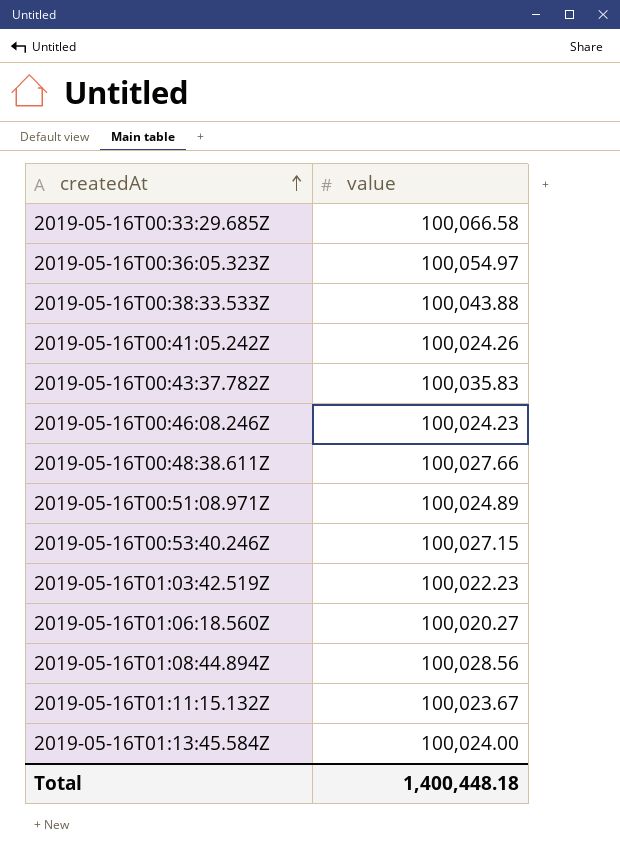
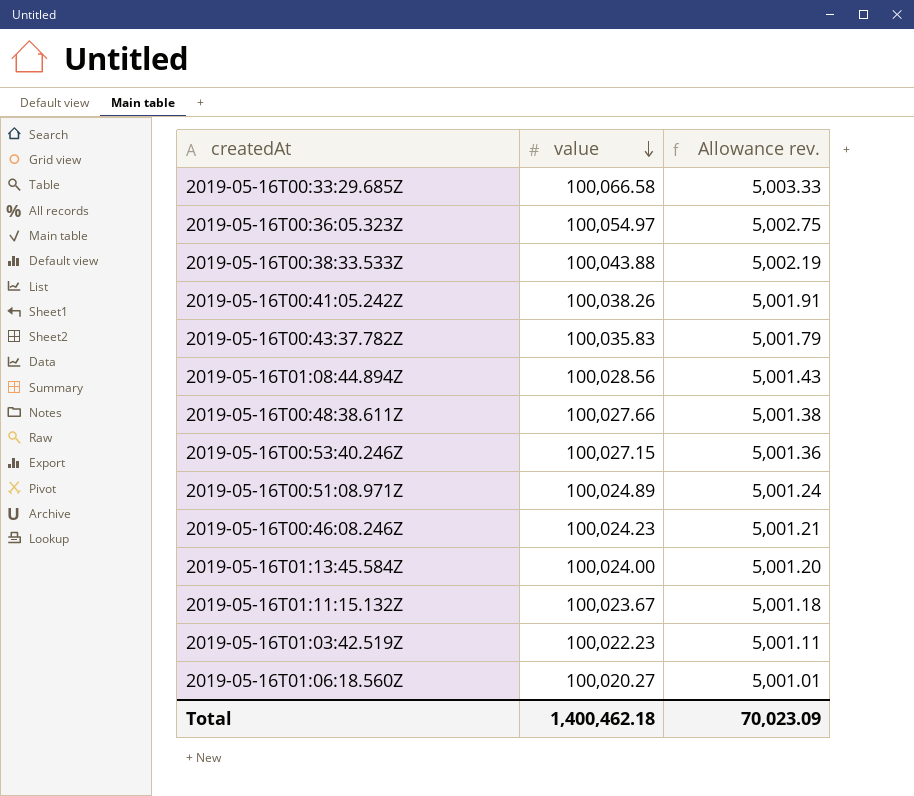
row order: createdAt ascending -> value descending
column Allowance rev. | formula: none -> [value] * 0.05
2019-05-16T00:41:05.242Z | value: 100,024.26 -> 100,038.26
Total | value: 1,400,448.18 -> 1,400,462.18

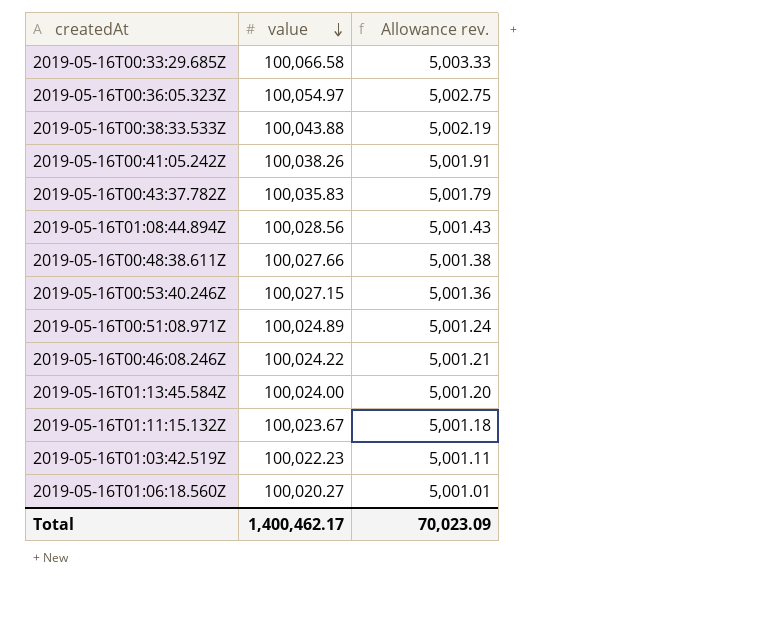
2019-05-16T00:46:08.246Z | value: 100,024.23 -> 100,024.22
Total | value: 1,400,462.18 -> 1,400,462.17

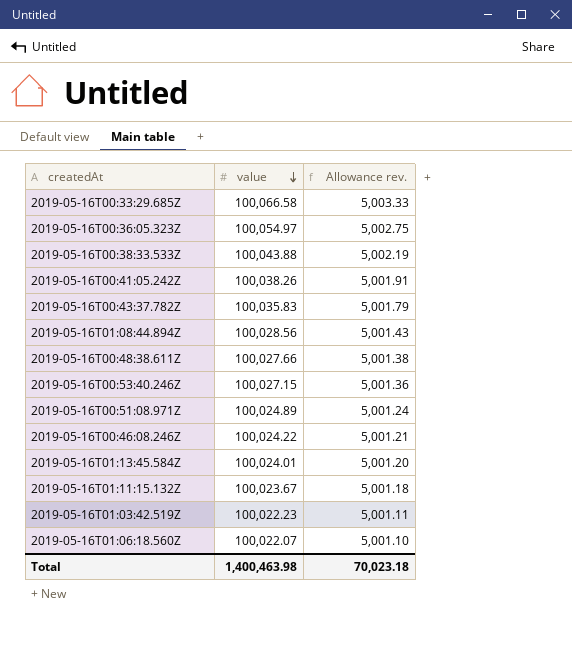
2019-05-16T01:13:45.584Z | value: 100,024.00 -> 100,024.01
2019-05-16T01:06:18.560Z | value: 100,020.27 -> 100,022.07
2019-05-16T01:06:18.560Z | Allowance rev.: 5,001.01 -> 5,001.10
Total | value: 1,400,462.17 -> 1,400,463.98
Total | Allowance rev.: 70,023.09 -> 70,023.18

